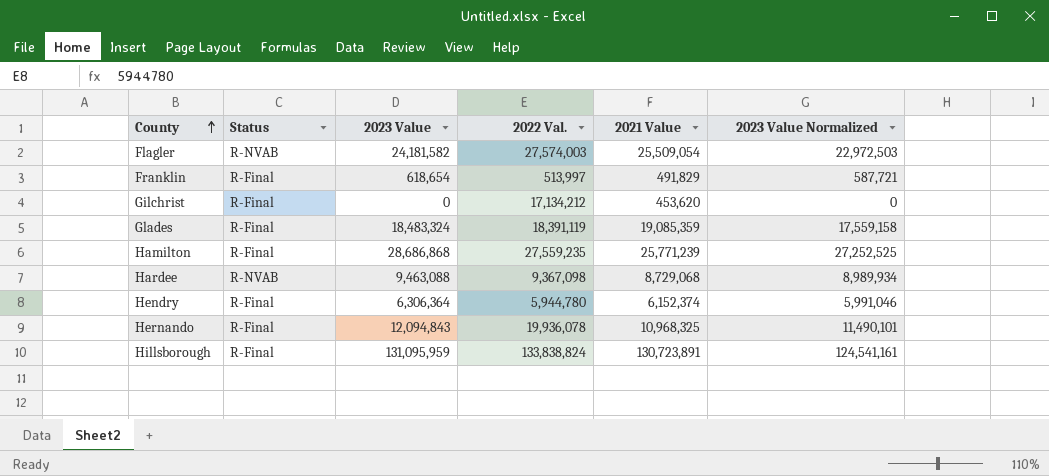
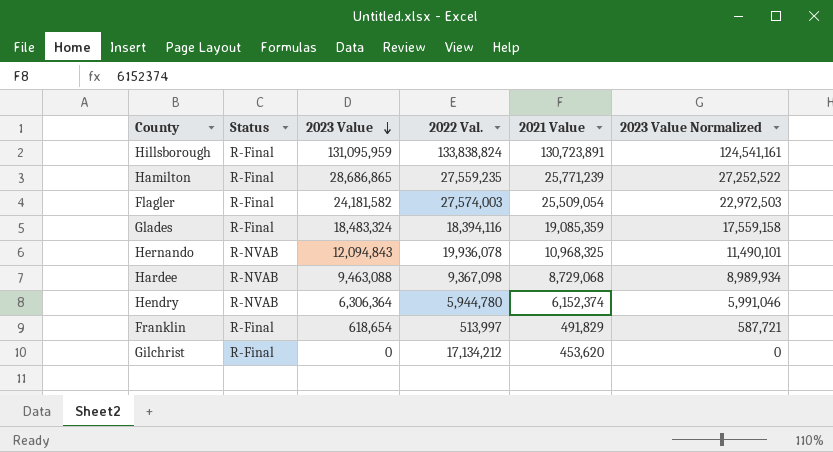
row order: County ascending -> 2023 Value descending
Hamilton | 2023 Value: 28,686,868 -> 28,686,865
Hamilton | 2023 Value Normalized: 27,252,525 -> 27,252,522
Flagler | Status: R-NVAB -> R-Final
Glades | 2022 Val.: 18,391,119 -> 18,394,116
Hernando | Status: R-Final -> R-NVAB
Hendry | Status: R-Final -> R-NVAB

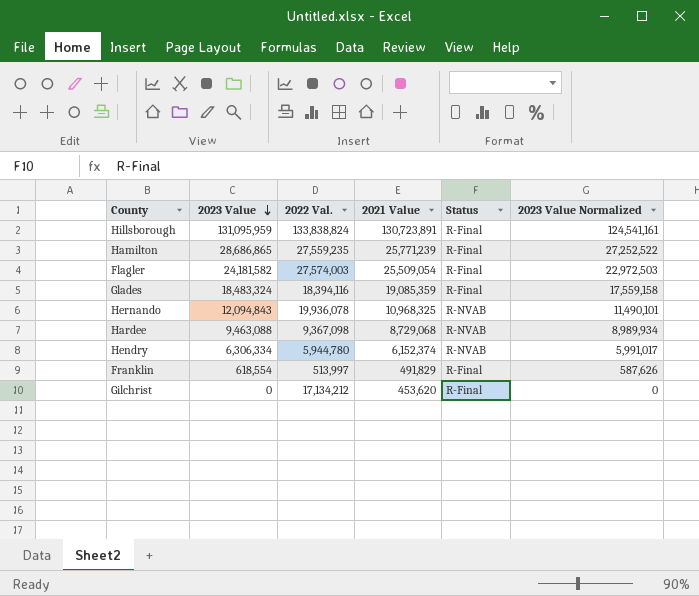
column Status | position: 2 -> 5
Hendry | 2023 Value: 6,306,364 -> 6,306,334
Hendry | 2023 Value Normalized: 5,991,046 -> 5,991,017
Franklin | 2023 Value: 618,654 -> 618,554
Franklin | 2023 Value Normalized: 587,721 -> 587,626

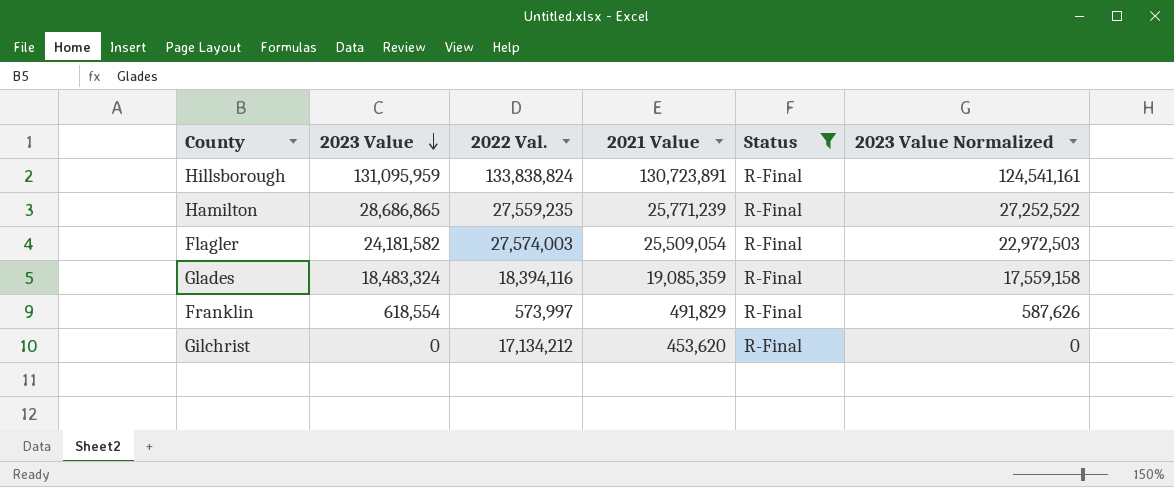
filter: none -> Status = R-Final
Franklin | 2022 Val.: 513,997 -> 573,997

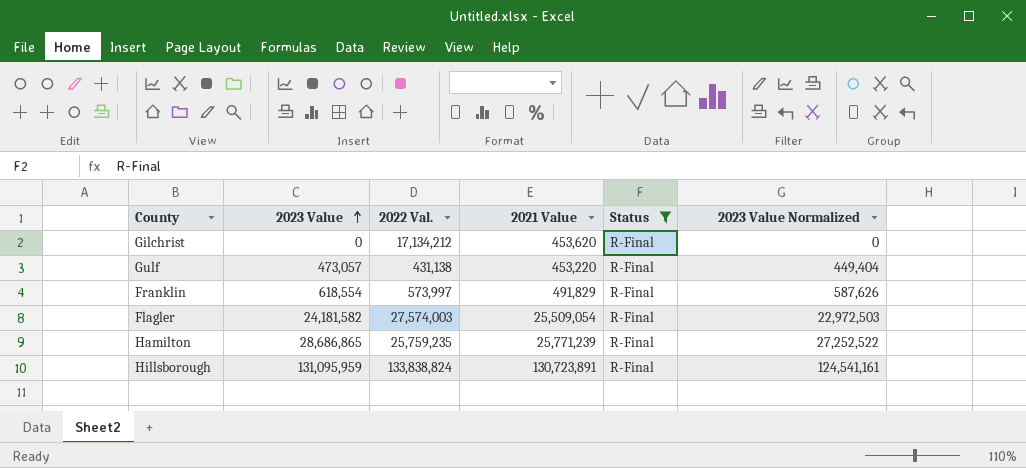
row order: 2023 Value descending -> 2023 Value ascending
row Glades: 18,483,324 | 18,394,116 | 19,085,359 | R-Final | 17,559,158 -> none
row Gulf: none -> 473,057 | 431,138 | 453,220 | R-Final | 449,404
Hamilton | 2022 Val.: 27,559,235 -> 25,759,235

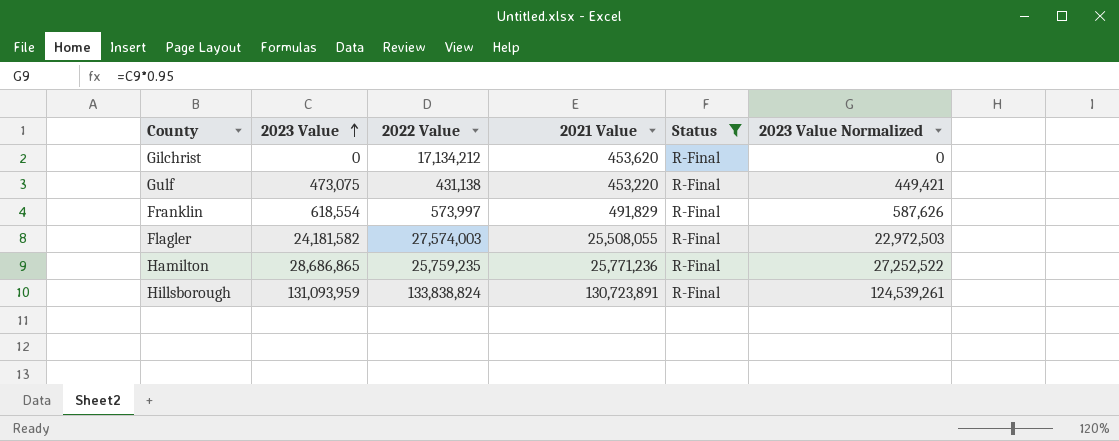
column name: 2022 Val. -> 2022 Value
Gulf | 2023 Value: 473,057 -> 473,075
Gulf | 2023 Value Normalized: 449,404 -> 449,421
Flagler | 2021 Value: 25,509,054 -> 25,508,055
Hamilton | 2021 Value: 25,771,239 -> 25,771,236
Hillsborough | 2023 Value: 131,095,959 -> 131,093,959
Hillsborough | 2023 Value Normalized: 124,541,161 -> 124,539,261

